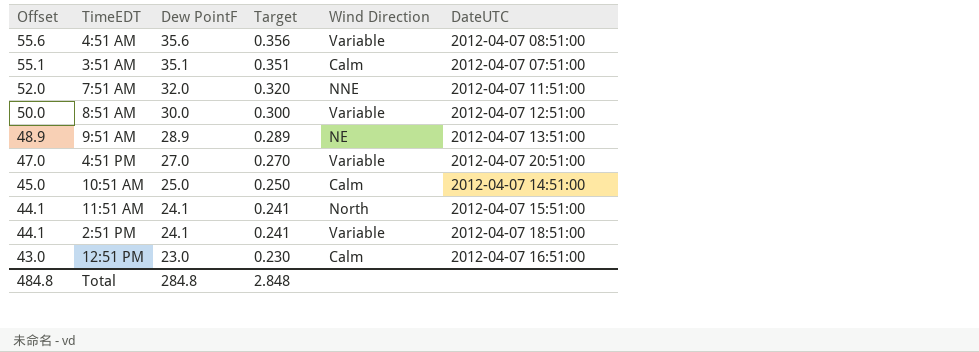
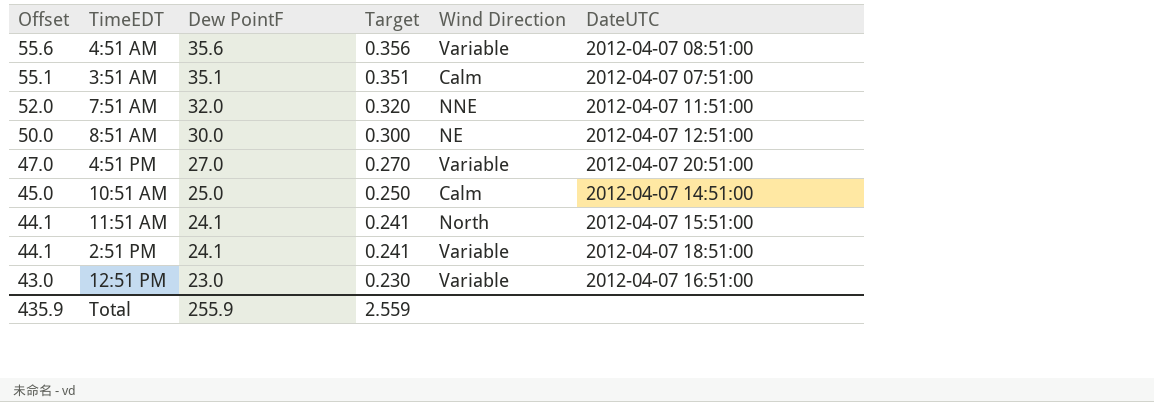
row 9:51 AM: 48.9 | 28.9 | 0.289 | NE | 2012-04-07 13:51:00 -> none
8:51 AM | Wind Direction: Variable -> NE
12:51 PM | Wind Direction: Calm -> Variable
Total | Offset: 484.8 -> 435.9
Total | Dew PointF: 284.8 -> 255.9
Total | Target: 2.848 -> 2.559

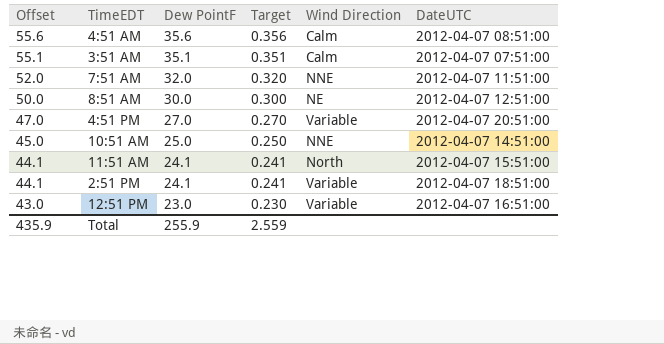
4:51 AM | Wind Direction: Variable -> Calm
10:51 AM | Wind Direction: Calm -> NNE

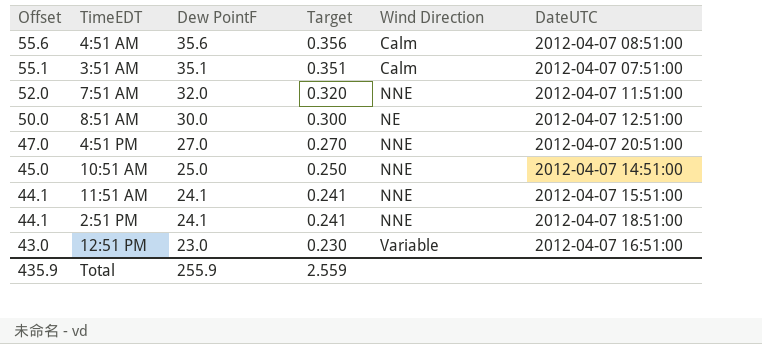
4:51 PM | Wind Direction: Variable -> NNE
11:51 AM | Wind Direction: North -> NNE
2:51 PM | Wind Direction: Variable -> NNE

